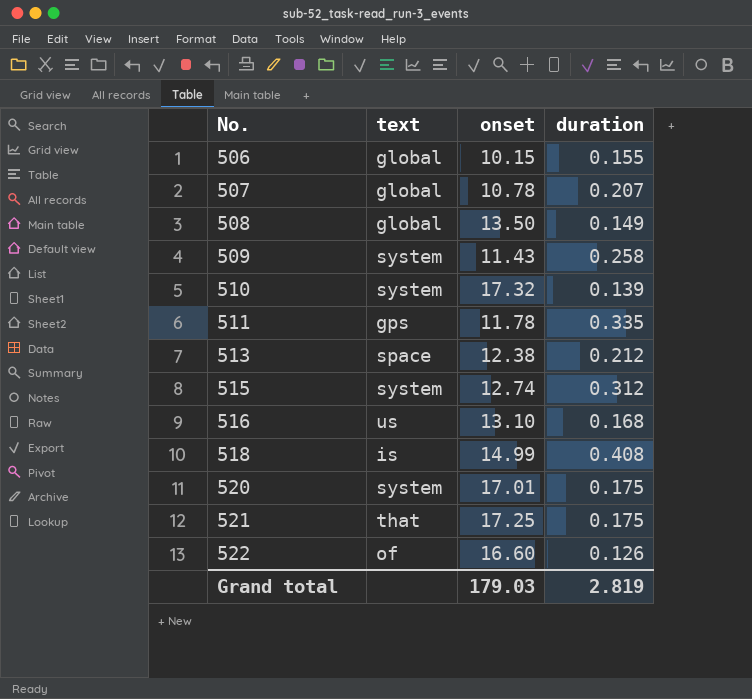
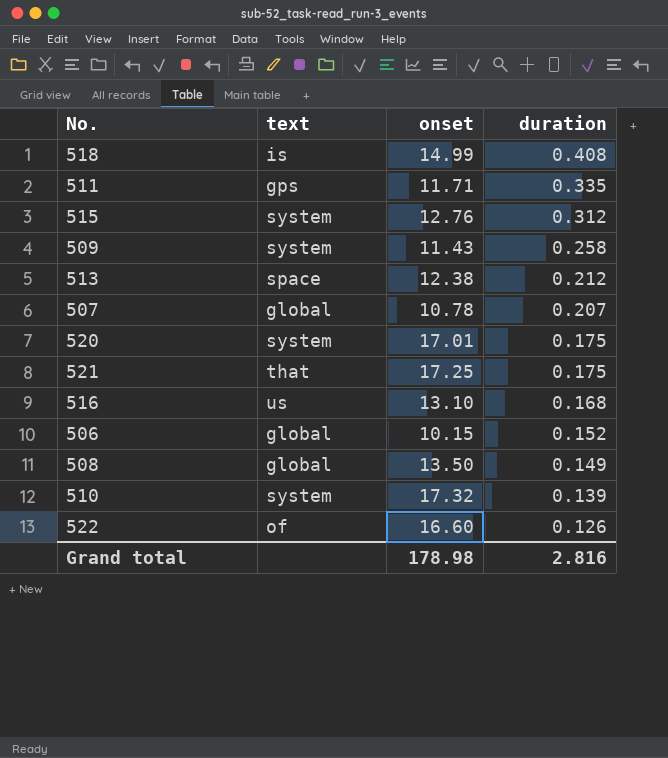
row order: No. ascending -> duration descending
511 | onset: 11.78 -> 11.71
515 | onset: 12.74 -> 12.76
506 | duration: 0.155 -> 0.152
Grand total | onset: 179.03 -> 178.98
Grand total | duration: 2.819 -> 2.816

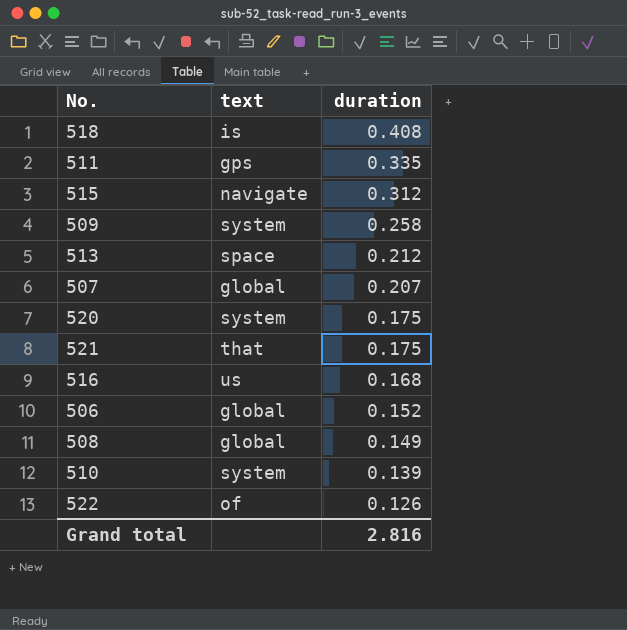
column onset | position: 3 -> none
515 | text: system -> navigate

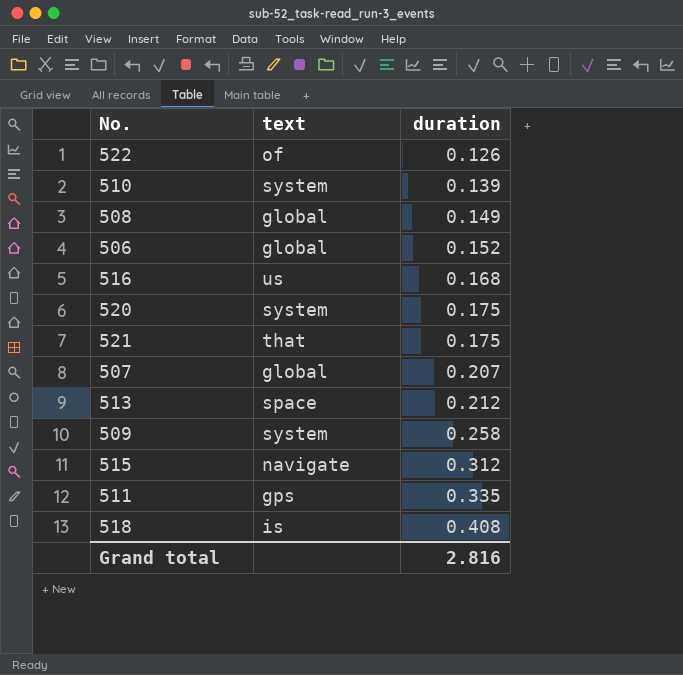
row order: duration descending -> duration ascending

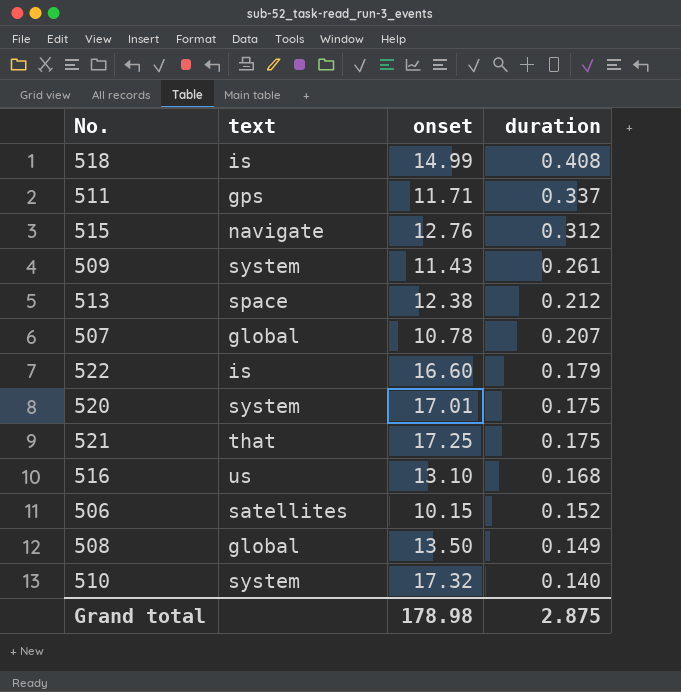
row order: duration ascending -> duration descending
column onset | position: none -> 3
511 | duration: 0.335 -> 0.337
509 | duration: 0.258 -> 0.261
522 | text: of -> is
522 | duration: 0.126 -> 0.179
506 | text: global -> satellites
510 | duration: 0.139 -> 0.140
Grand total | duration: 2.816 -> 2.875

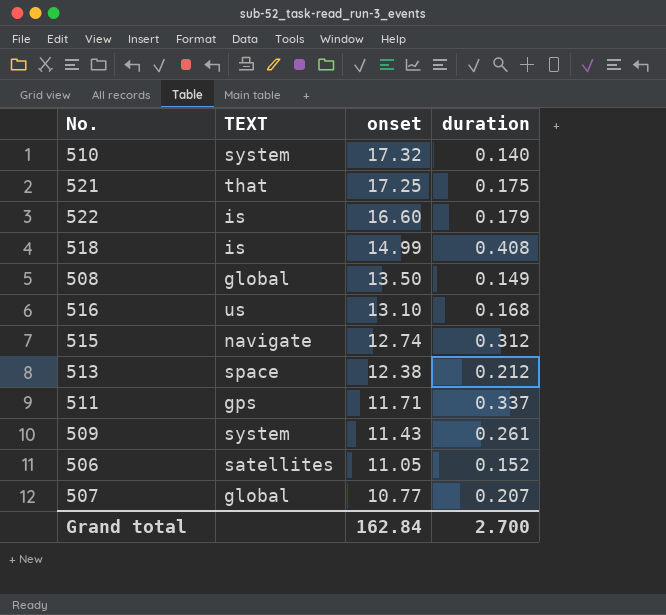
row order: duration descending -> onset descending
column name: text -> TEXT
row 520: system | 17.01 | 0.175 -> none
515 | onset: 12.76 -> 12.74
506 | onset: 10.15 -> 11.05
507 | onset: 10.78 -> 10.77
Grand total | onset: 178.98 -> 162.84
Grand total | duration: 2.875 -> 2.700

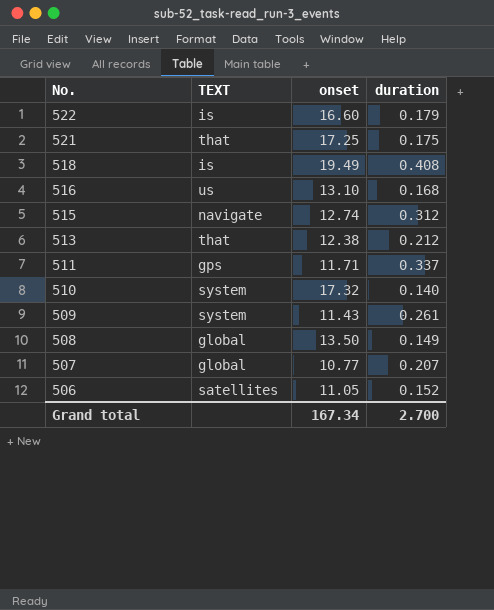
row order: onset descending -> No. descending
518 | onset: 14.99 -> 19.49
513 | TEXT: space -> that
Grand total | onset: 162.84 -> 167.34

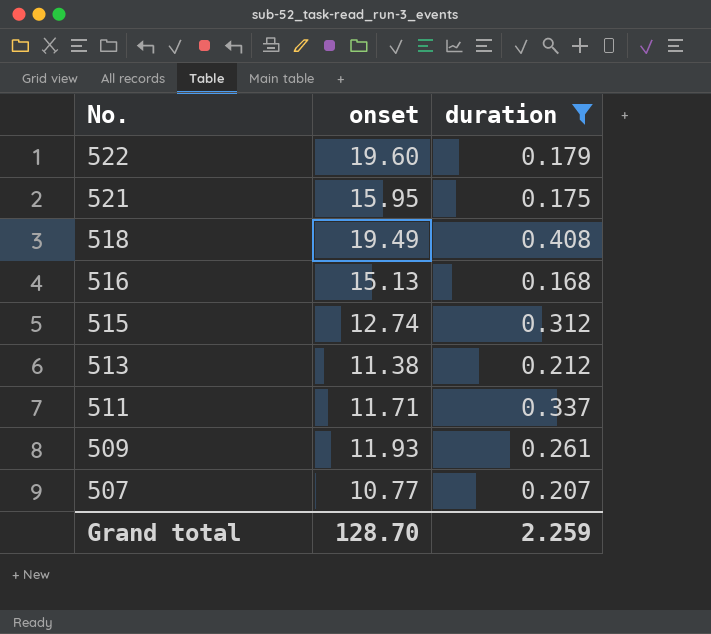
filter: none -> duration >= 0.168
column TEXT | position: 2 -> none
522 | onset: 16.60 -> 19.60
521 | onset: 17.25 -> 15.95
516 | onset: 13.10 -> 15.13
513 | onset: 12.38 -> 11.38
509 | onset: 11.43 -> 11.93
Grand total | onset: 167.34 -> 128.70
Grand total | duration: 2.700 -> 2.259

